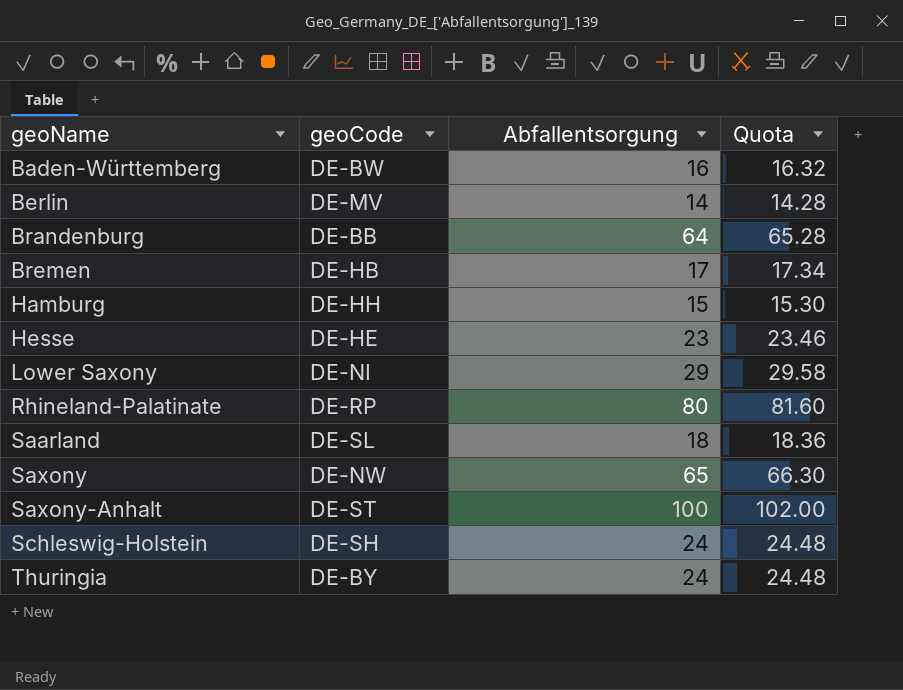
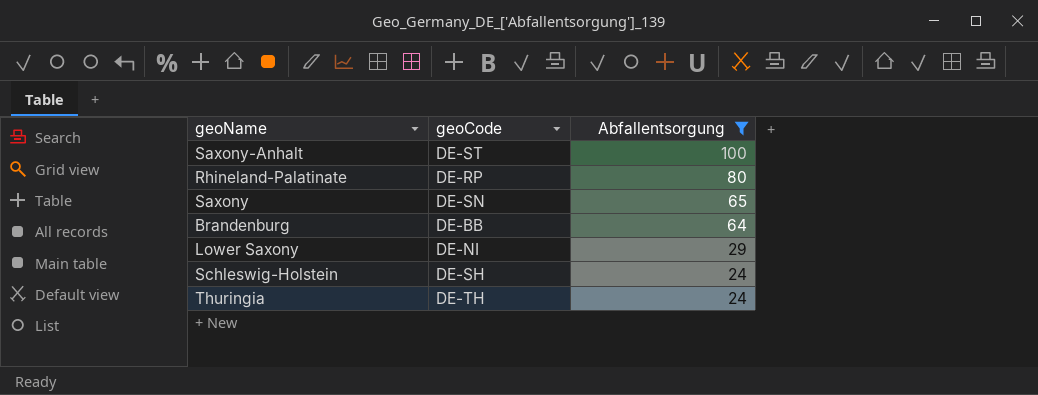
filter: none -> Abfallentsorgung >= 24
row order: geoName ascending -> Abfallentsorgung descending
column Quota | formula: [Abfallentsorgung] * 1.02 -> none
Saxony | geoCode: DE-NW -> DE-SN
Thuringia | geoCode: DE-BY -> DE-TH

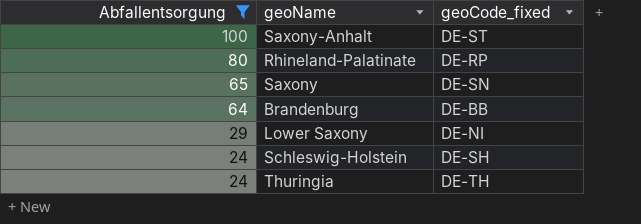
column Abfallentsorgung | position: 3 -> 1
column name: geoCode -> geoCode_fixed

